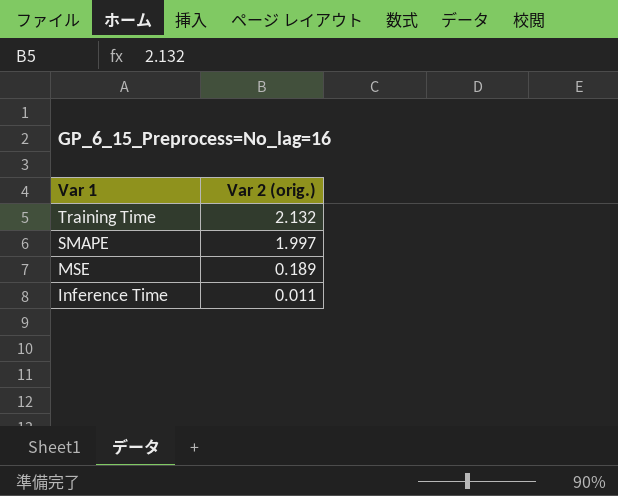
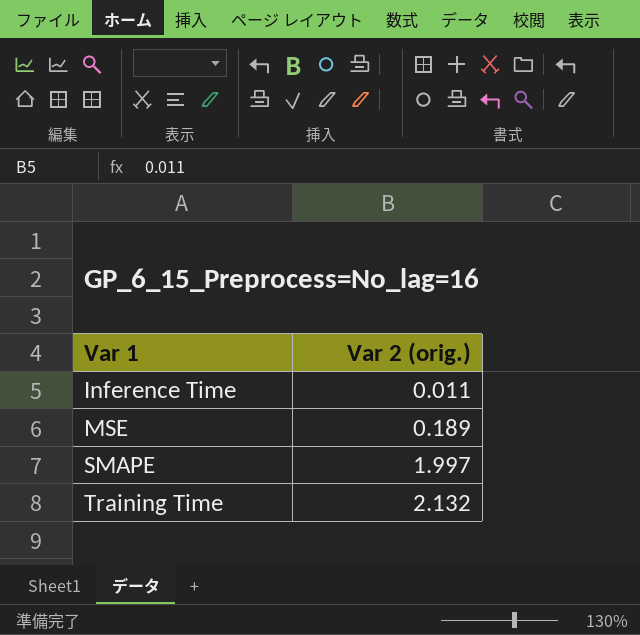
row order: Var 1 descending -> Var 1 ascending

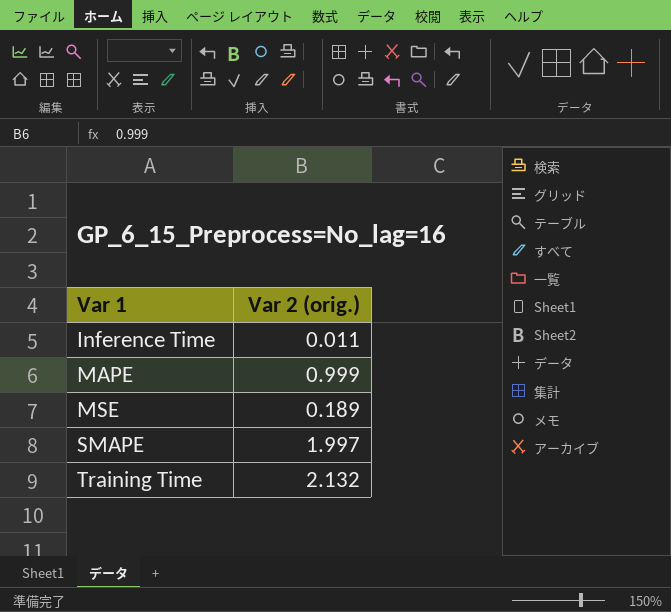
row MAPE: none -> 0.999

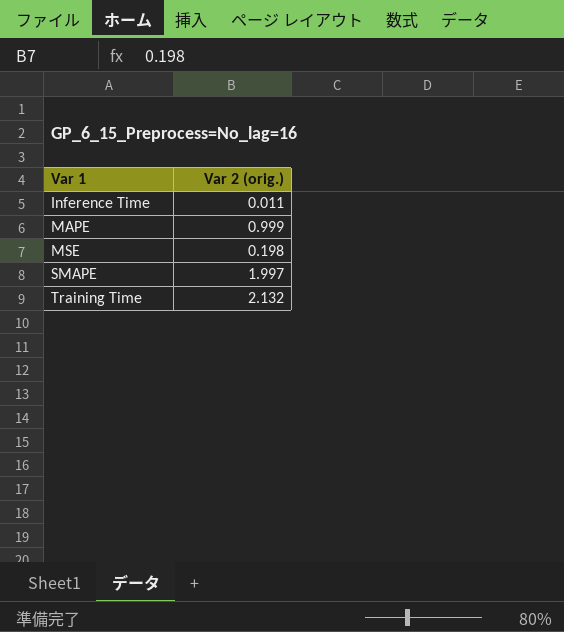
MSE | Var 2 (orig.): 0.189 -> 0.198

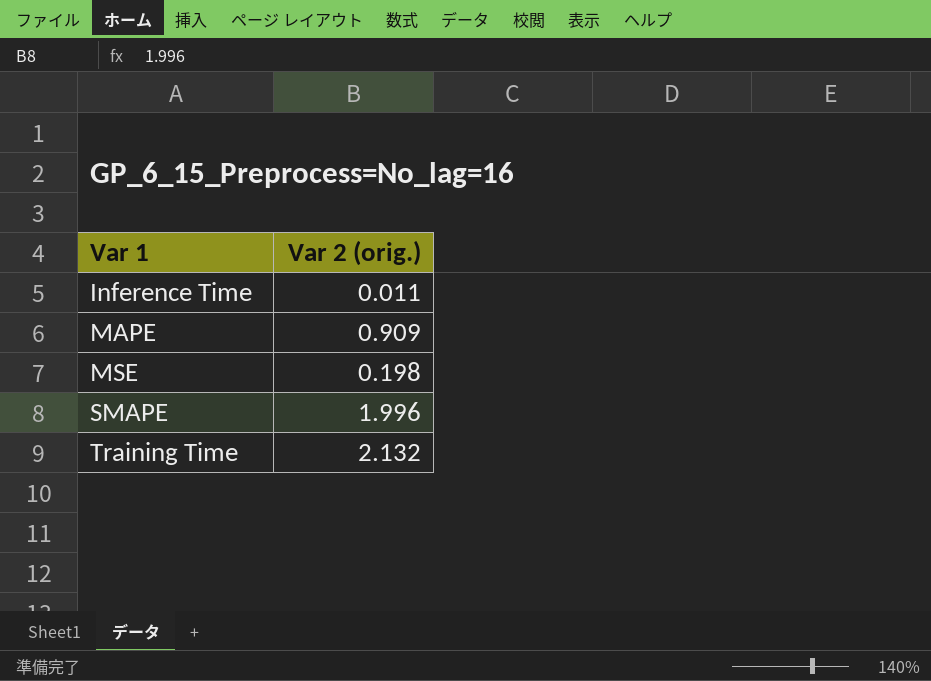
MAPE | Var 2 (orig.): 0.999 -> 0.909
SMAPE | Var 2 (orig.): 1.997 -> 1.996

